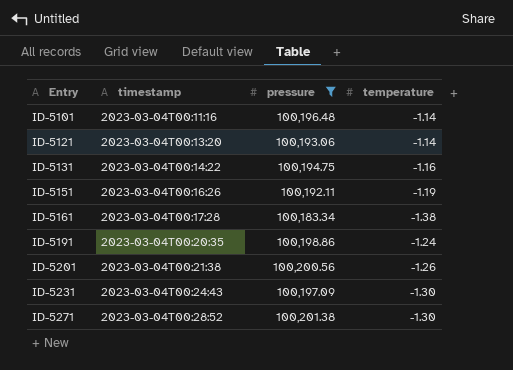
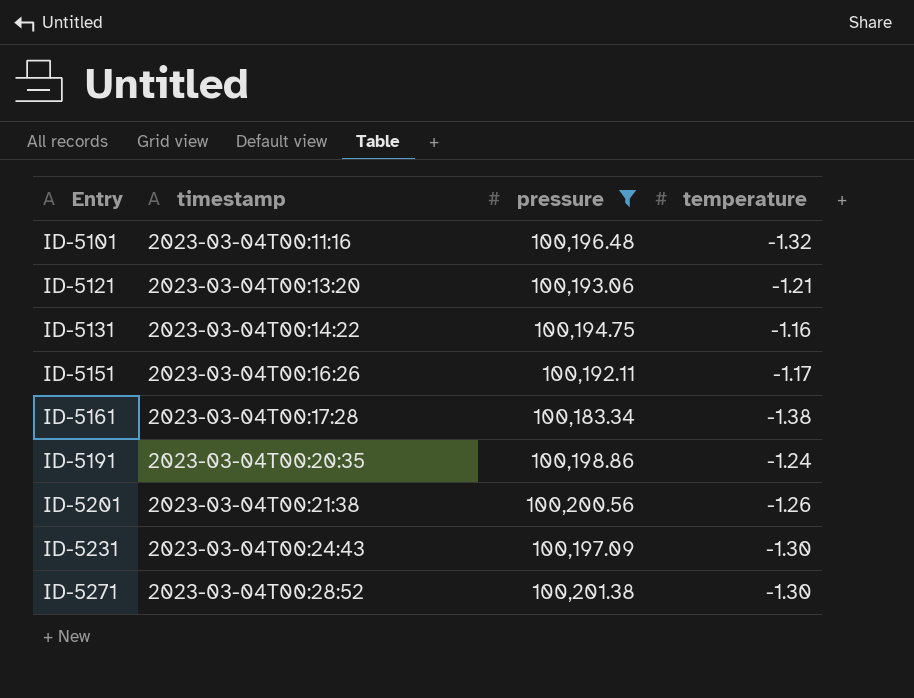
ID-5101 | temperature: -1.14 -> -1.32
ID-5121 | temperature: -1.14 -> -1.21
ID-5151 | temperature: -1.19 -> -1.17

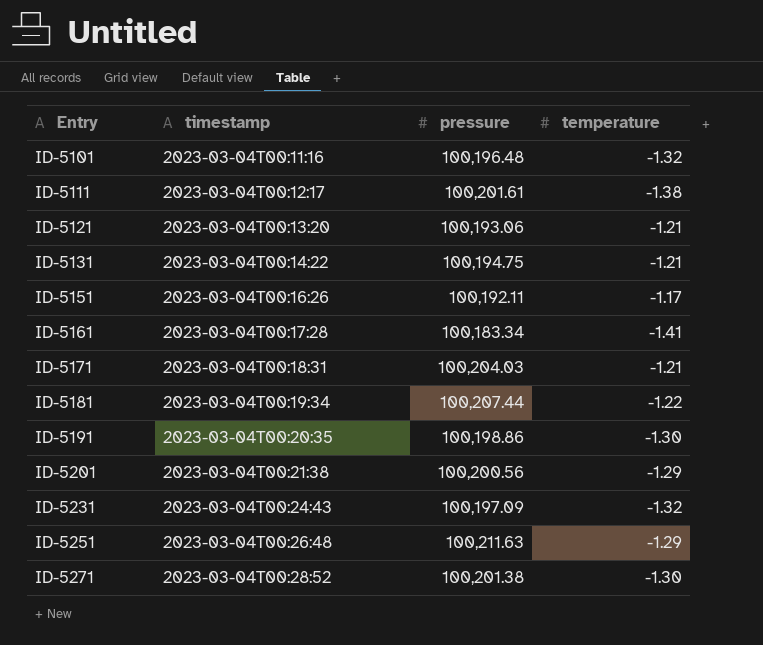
filter: pressure <= 100,201.38 -> none
ID-5131 | temperature: -1.16 -> -1.21
ID-5161 | temperature: -1.38 -> -1.41
ID-5191 | temperature: -1.24 -> -1.30
ID-5201 | temperature: -1.26 -> -1.29
ID-5231 | temperature: -1.30 -> -1.32

